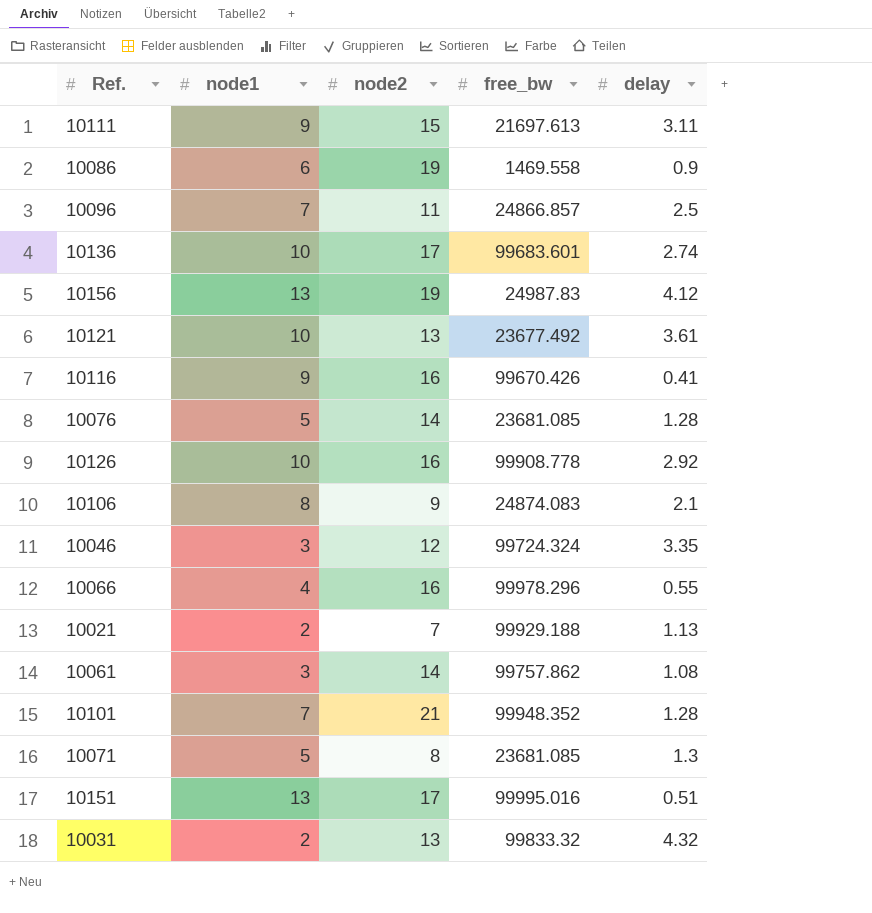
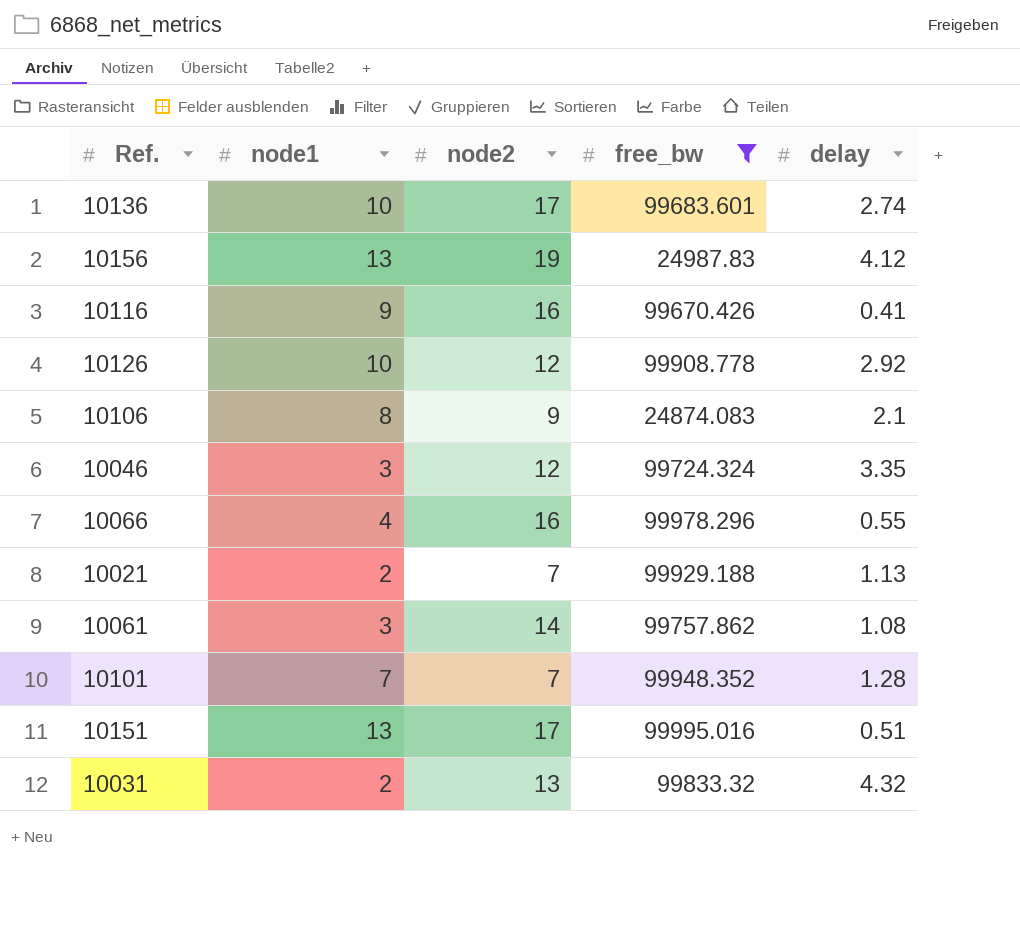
filter: none -> free_bw >= 24874.083
10126 | node2: 16 -> 12
10101 | node2: 21 -> 7

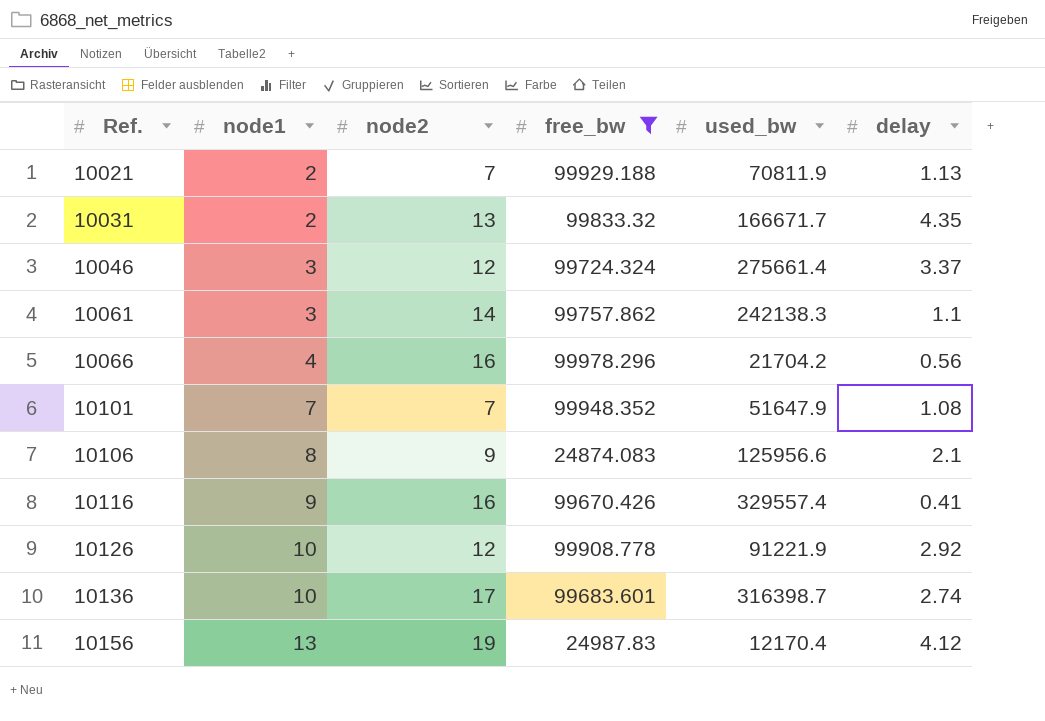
row order: none -> Ref. ascending
column used_bw | position: none -> 5
row 10151: 13 | 17 | 99995.016 | 0.51 -> none
10031 | delay: 4.32 -> 4.35
10046 | delay: 3.35 -> 3.37
10061 | delay: 1.08 -> 1.1
10066 | delay: 0.55 -> 0.56
10101 | delay: 1.28 -> 1.08

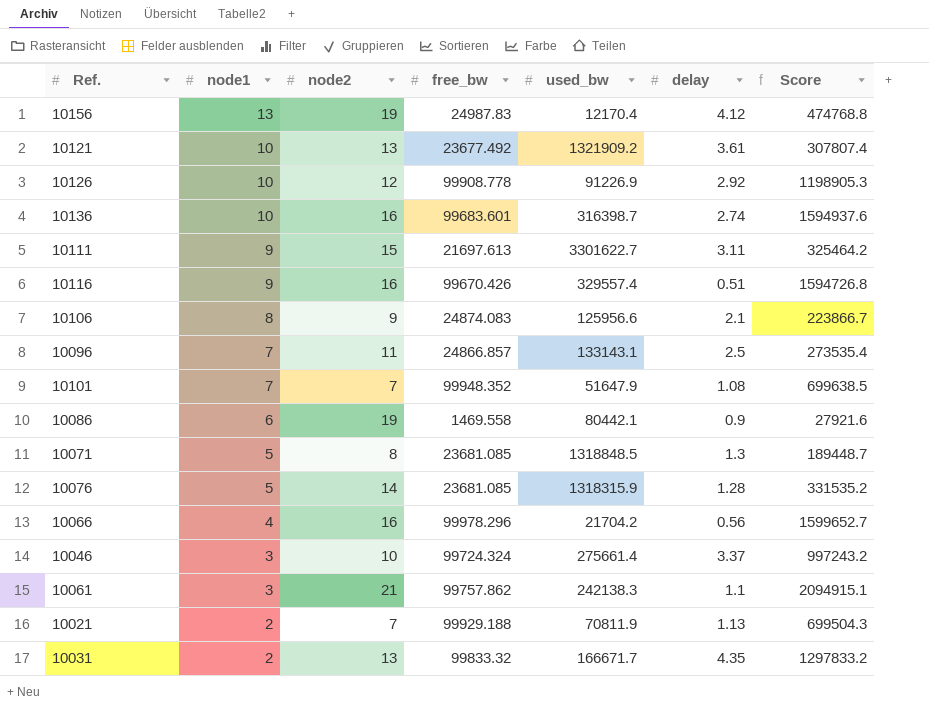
filter: free_bw >= 24874.083 -> none
row order: Ref. ascending -> node1 descending
column Score | formula: none -> [node2] * [free_bw]
10126 | used_bw: 91221.9 -> 91226.9
10136 | node2: 17 -> 16
10116 | delay: 0.41 -> 0.51
10046 | node2: 12 -> 10
10061 | node2: 14 -> 21

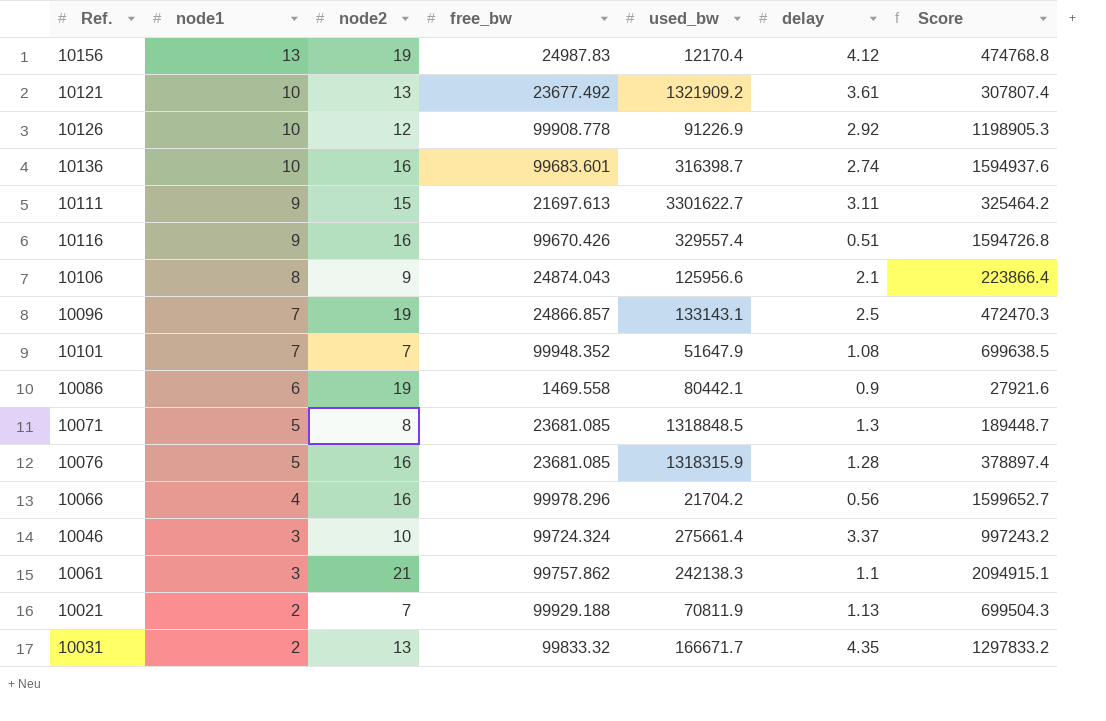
10106 | free_bw: 24874.083 -> 24874.043
10106 | Score: 223866.7 -> 223866.4
10096 | node2: 11 -> 19
10096 | Score: 273535.4 -> 472470.3
10076 | node2: 14 -> 16
10076 | Score: 331535.2 -> 378897.4

